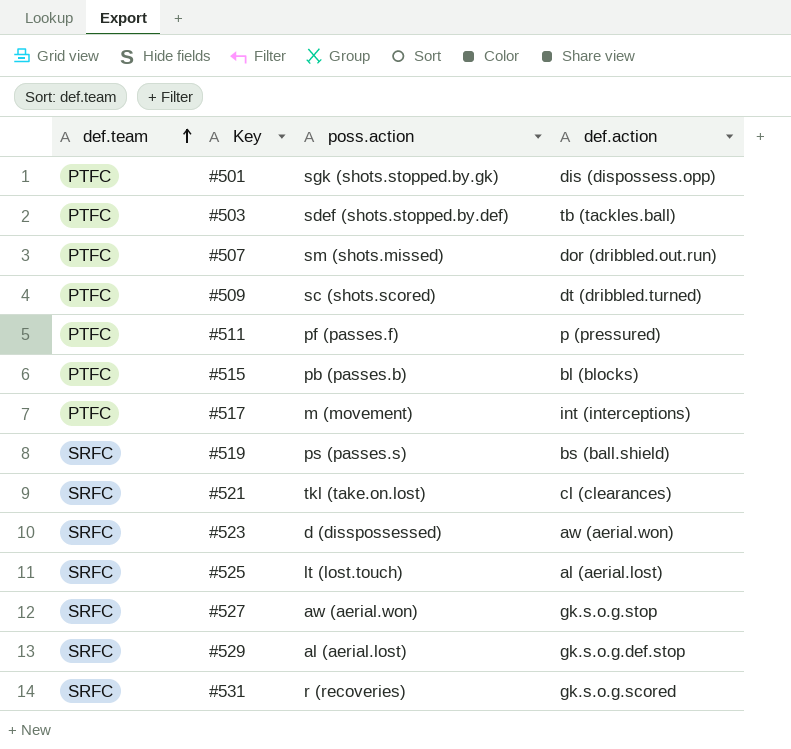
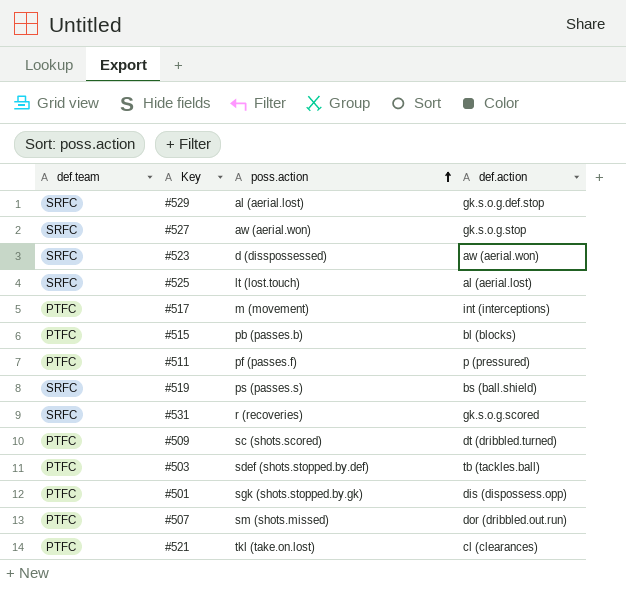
row order: def.team ascending -> poss.action ascending
#521 | def.team: SRFC -> PTFC

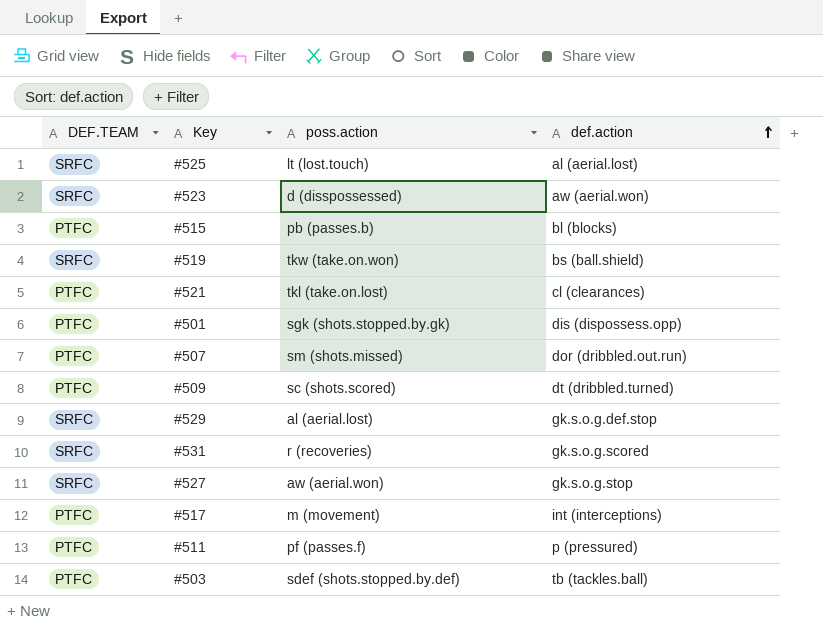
row order: poss.action ascending -> def.action ascending
column name: def.team -> DEF.TEAM
#519 | poss.action: ps (passes.s) -> tkw (take.on.won)

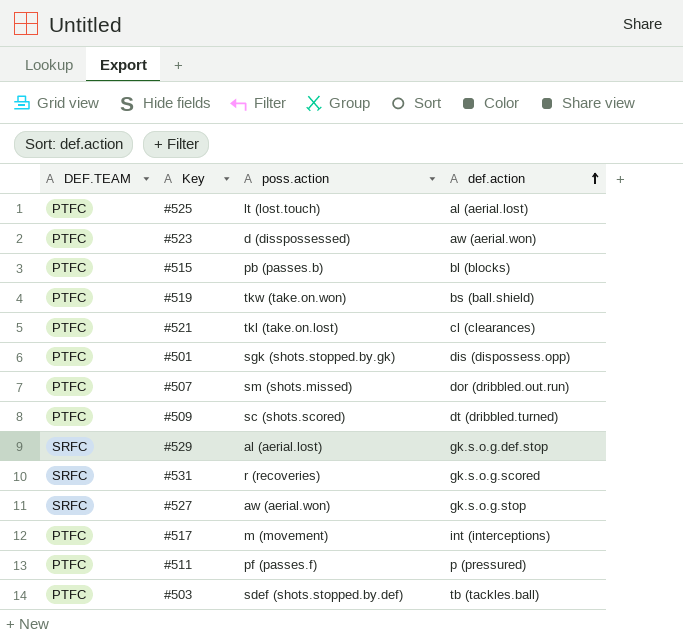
#525 | DEF.TEAM: SRFC -> PTFC
#523 | DEF.TEAM: SRFC -> PTFC
#519 | DEF.TEAM: SRFC -> PTFC

